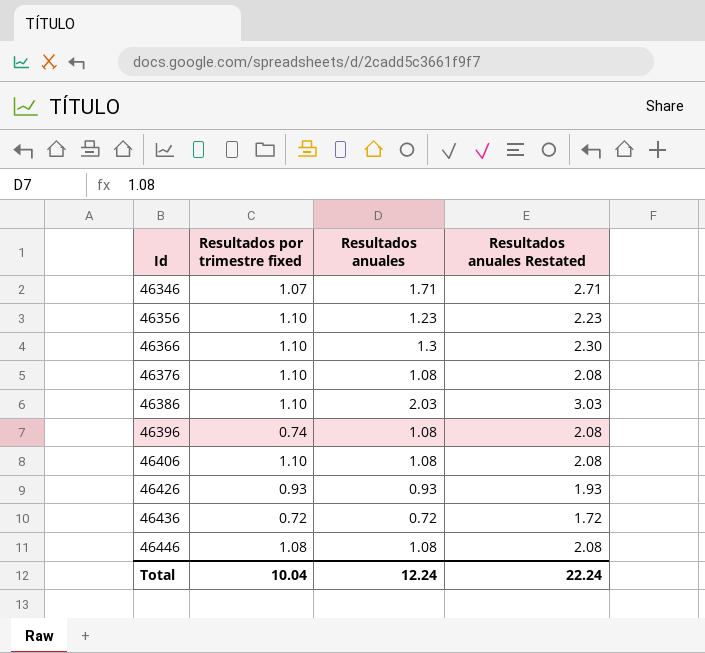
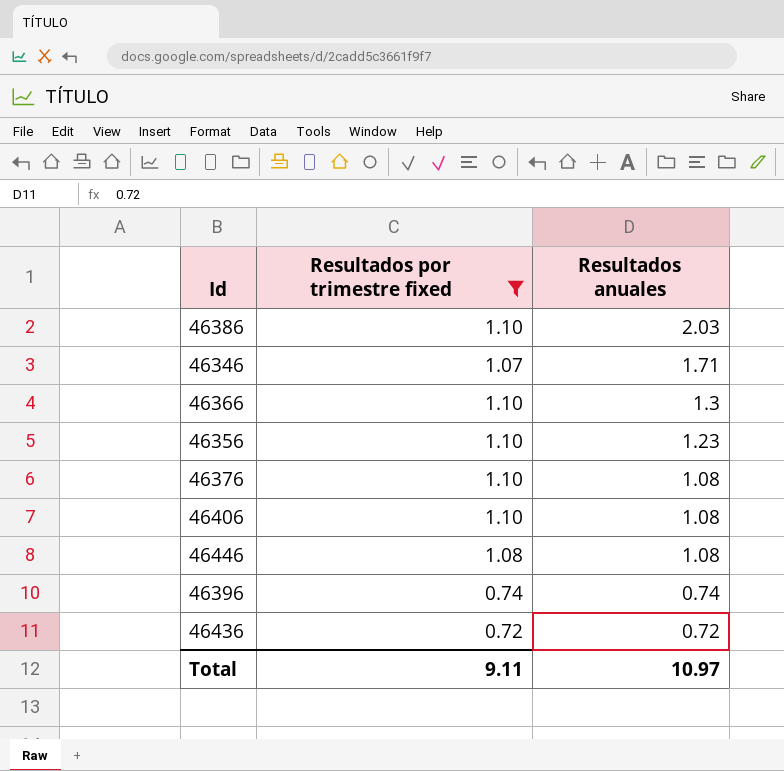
filter: none -> Resultados por trimestre fixed != 0.93
row order: Id ascending -> Resultados anuales descending
column Resultados anuales Restated | formula: [Resultados anuales] + 1 -> none
46396 | Resultados anuales: 1.08 -> 0.74
Total | Resultados por trimestre fixed: 10.04 -> 9.11
Total | Resultados anuales: 12.24 -> 10.97

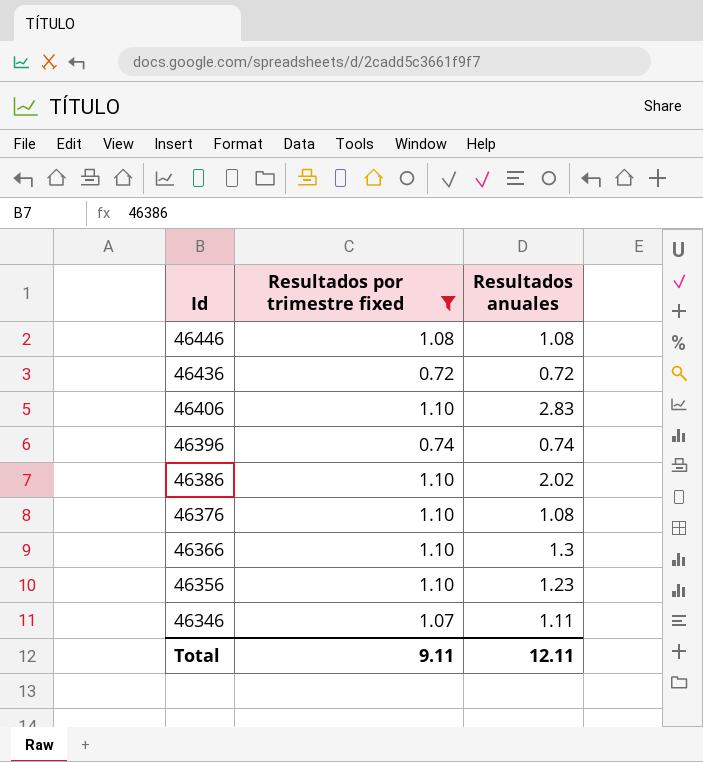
row order: Resultados anuales descending -> Id descending
46406 | Resultados anuales: 1.08 -> 2.83
46386 | Resultados anuales: 2.03 -> 2.02
46346 | Resultados anuales: 1.71 -> 1.11
Total | Resultados anuales: 10.97 -> 12.11

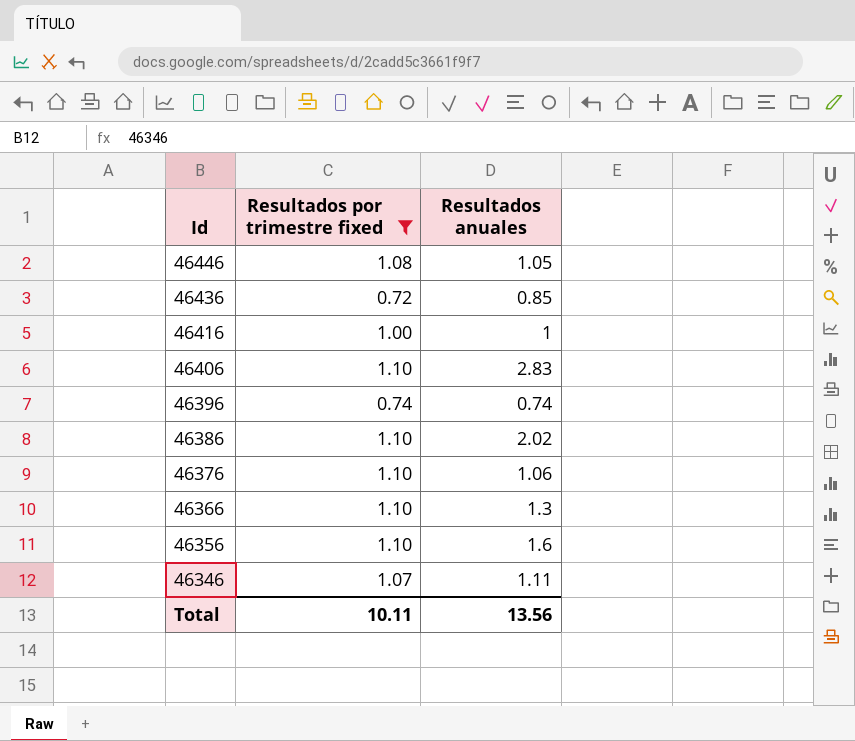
46446 | Resultados anuales: 1.08 -> 1.05
46436 | Resultados anuales: 0.72 -> 0.85
row 46416: none -> 1.00 | 1
46376 | Resultados anuales: 1.08 -> 1.06
46356 | Resultados anuales: 1.23 -> 1.6
Total | Resultados por trimestre fixed: 9.11 -> 10.11
Total | Resultados anuales: 12.11 -> 13.56

